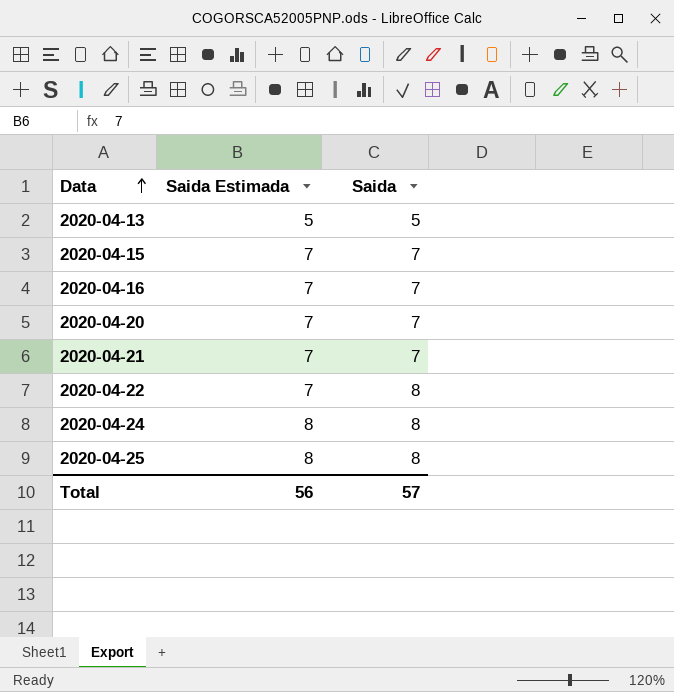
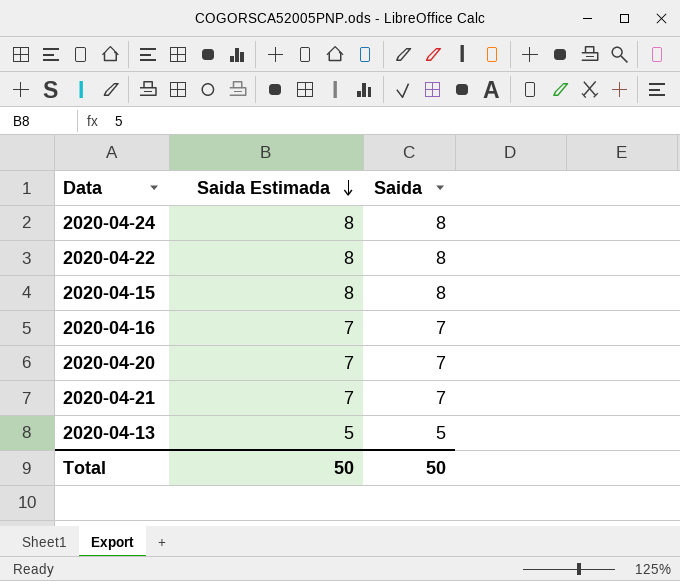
row order: Data ascending -> Saida Estimada descending
row 2020-04-25: 8 | 8 -> none
2020-04-22 | Saida Estimada: 7 -> 8
2020-04-15 | Saida Estimada: 7 -> 8
2020-04-15 | Saida: 7 -> 8
Total | Saida Estimada: 56 -> 50
Total | Saida: 57 -> 50

